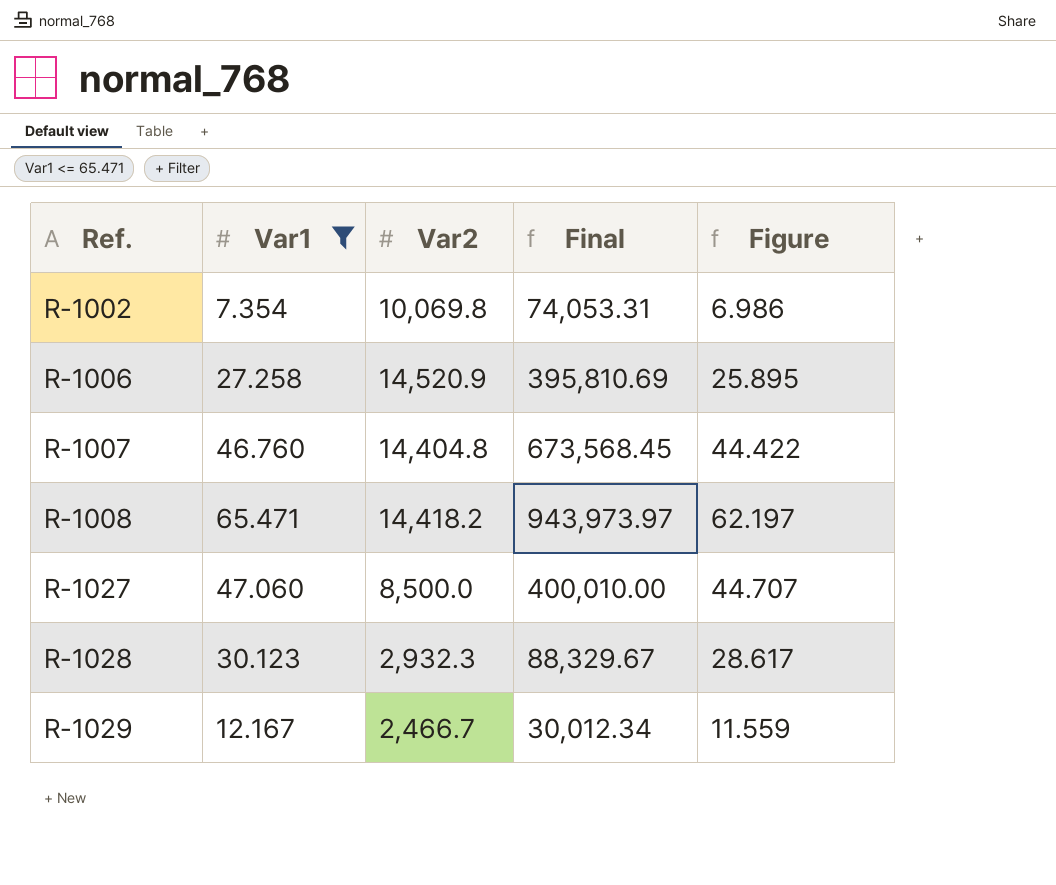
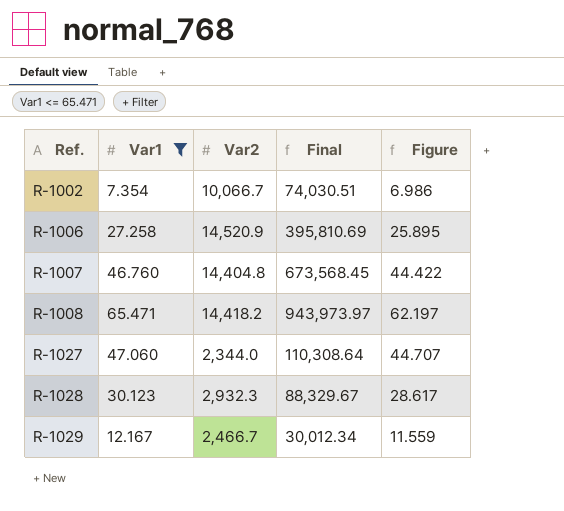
R-1002 | Var2: 10,069.8 -> 10,066.7
R-1002 | Final: 74,053.31 -> 74,030.51
R-1027 | Var2: 8,500.0 -> 2,344.0
R-1027 | Final: 400,010.00 -> 110,308.64

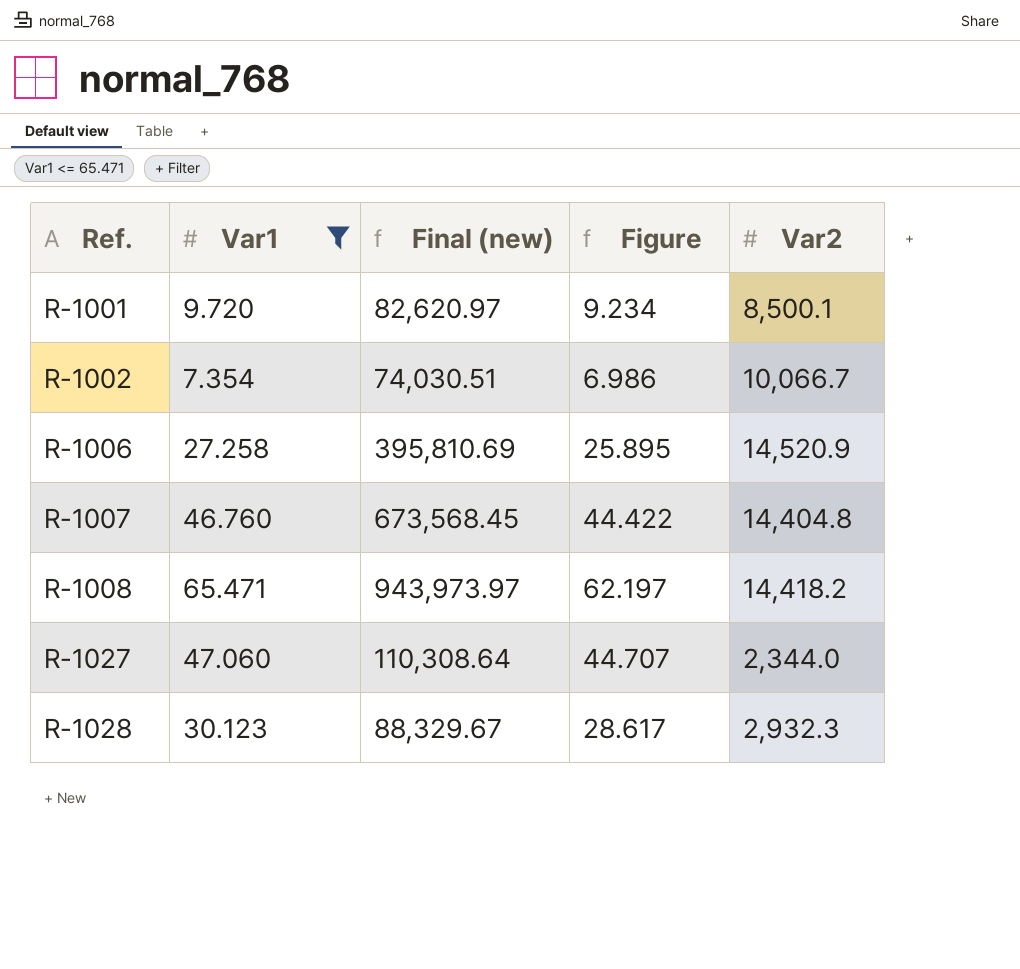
column name: Final -> Final (new)
column Var2 | position: 3 -> 5
row R-1029: 12.167 | 2,466.7 | 30,012.34 | 11.559 -> none
row R-1001: none -> 9.720 | 82,620.97 | 9.234 | 8,500.1

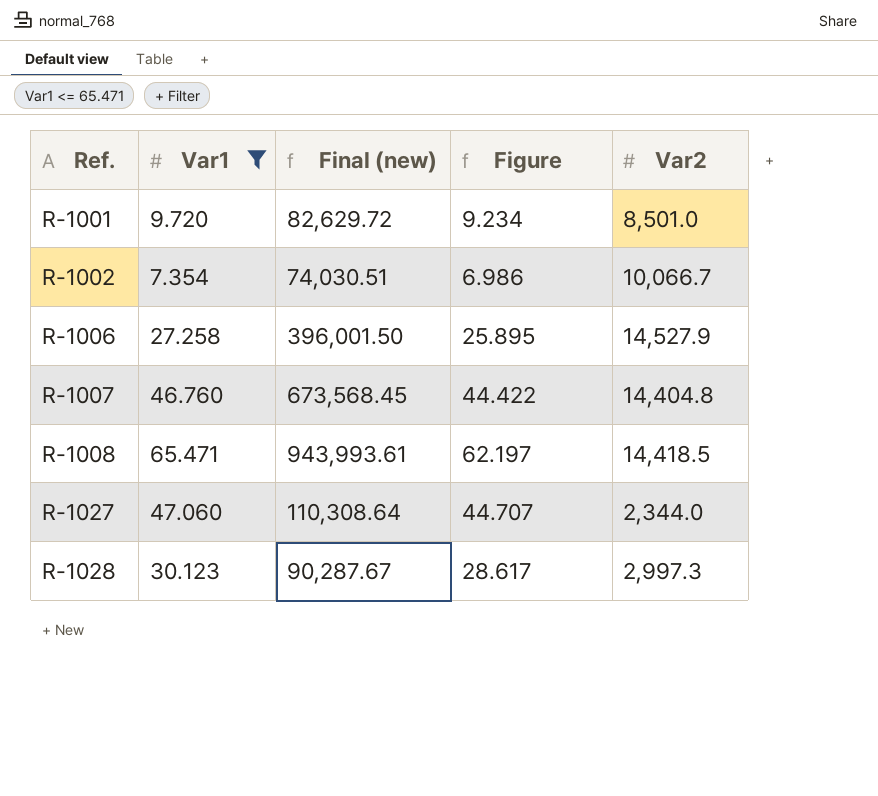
R-1001 | Final (new): 82,620.97 -> 82,629.72
R-1001 | Var2: 8,500.1 -> 8,501.0
R-1006 | Final (new): 395,810.69 -> 396,001.50
R-1006 | Var2: 14,520.9 -> 14,527.9
R-1008 | Final (new): 943,973.97 -> 943,993.61
R-1008 | Var2: 14,418.2 -> 14,418.5
R-1028 | Final (new): 88,329.67 -> 90,287.67
R-1028 | Var2: 2,932.3 -> 2,997.3

